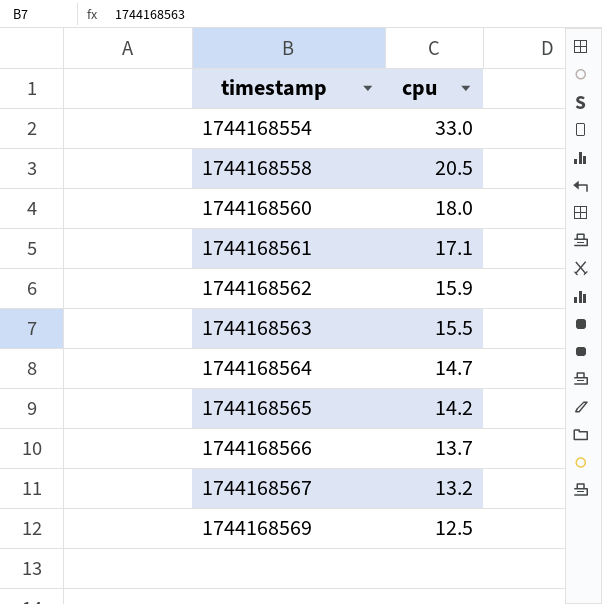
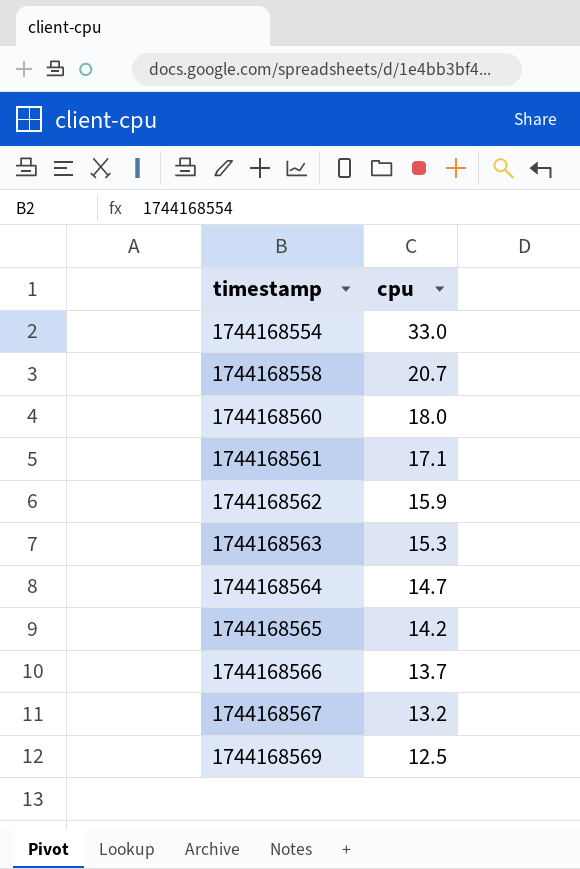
1744168558 | cpu: 20.5 -> 20.7
1744168563 | cpu: 15.5 -> 15.3

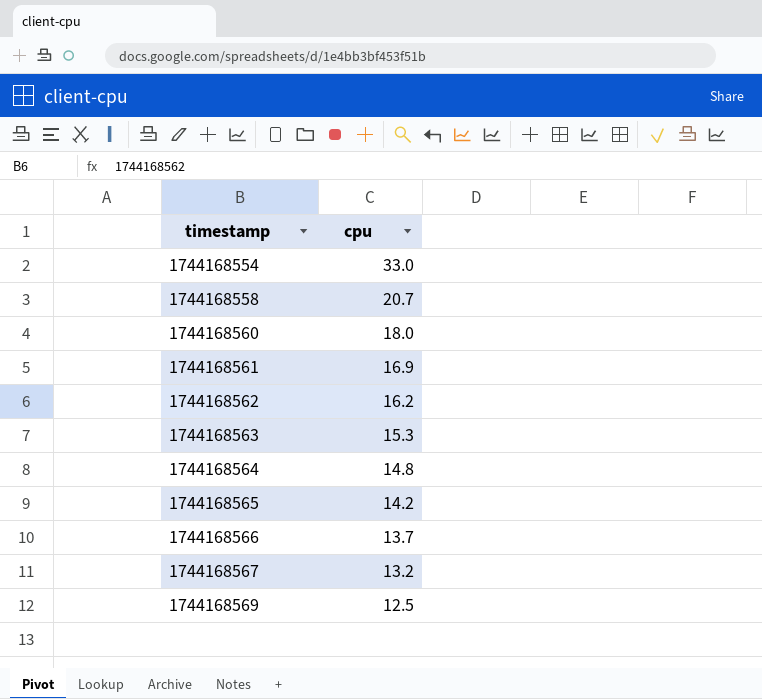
1744168561 | cpu: 17.1 -> 16.9
1744168562 | cpu: 15.9 -> 16.2
1744168564 | cpu: 14.7 -> 14.8

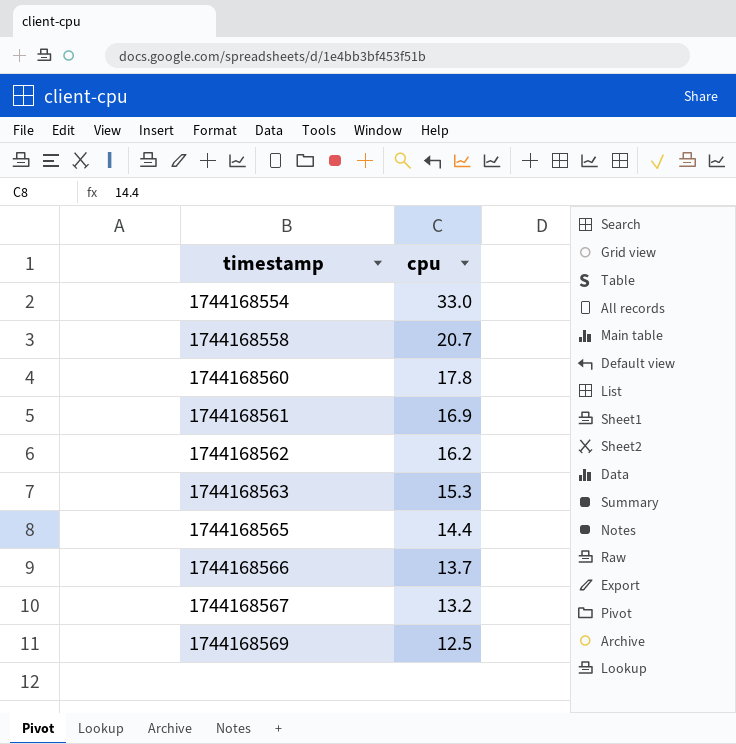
row 1744168564: 14.8 -> none
1744168560 | cpu: 18.0 -> 17.8
1744168565 | cpu: 14.2 -> 14.4

